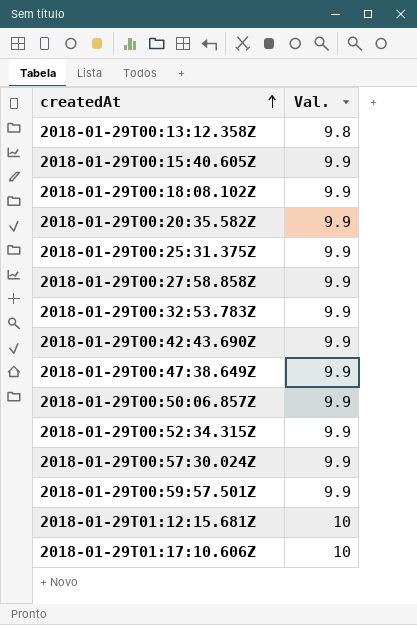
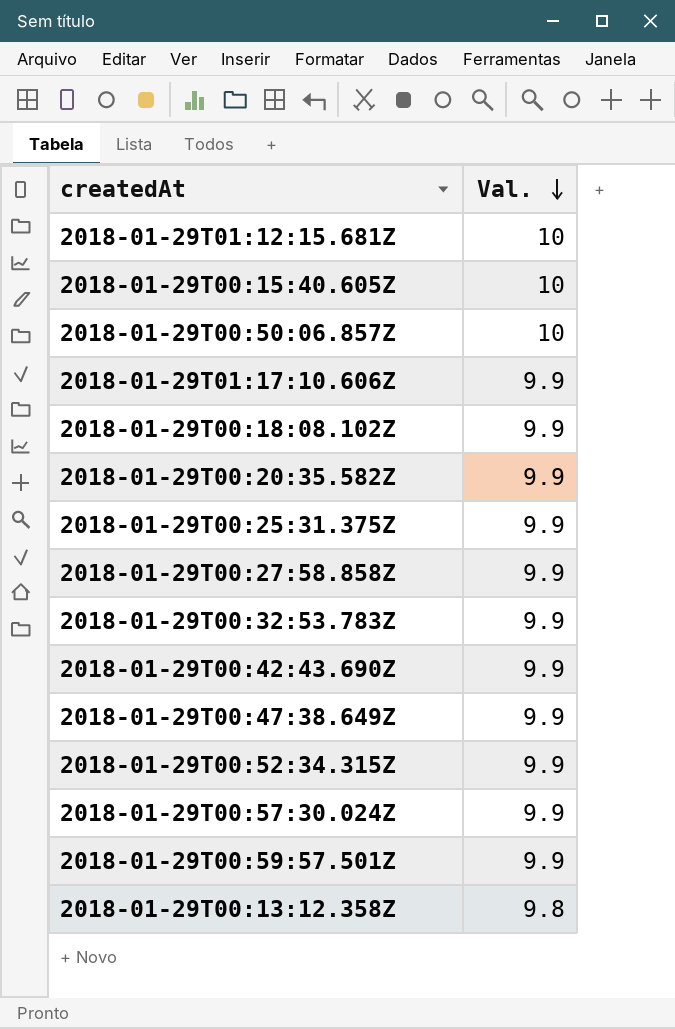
row order: createdAt ascending -> Val. descending
2018-01-29T00:15:40.605Z | Val.: 9.9 -> 10
2018-01-29T00:50:06.857Z | Val.: 9.9 -> 10
2018-01-29T01:17:10.606Z | Val.: 10 -> 9.9

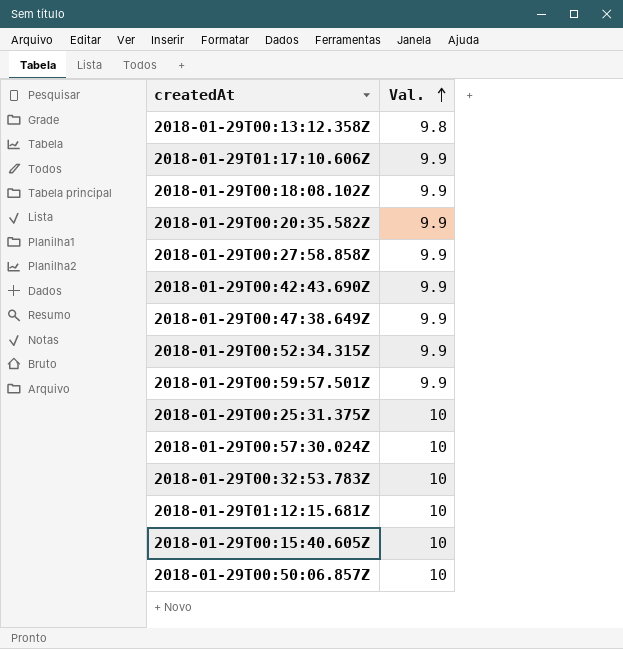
row order: Val. descending -> Val. ascending
2018-01-29T00:25:31.375Z | Val.: 9.9 -> 10
2018-01-29T00:57:30.024Z | Val.: 9.9 -> 10
2018-01-29T00:32:53.783Z | Val.: 9.9 -> 10

